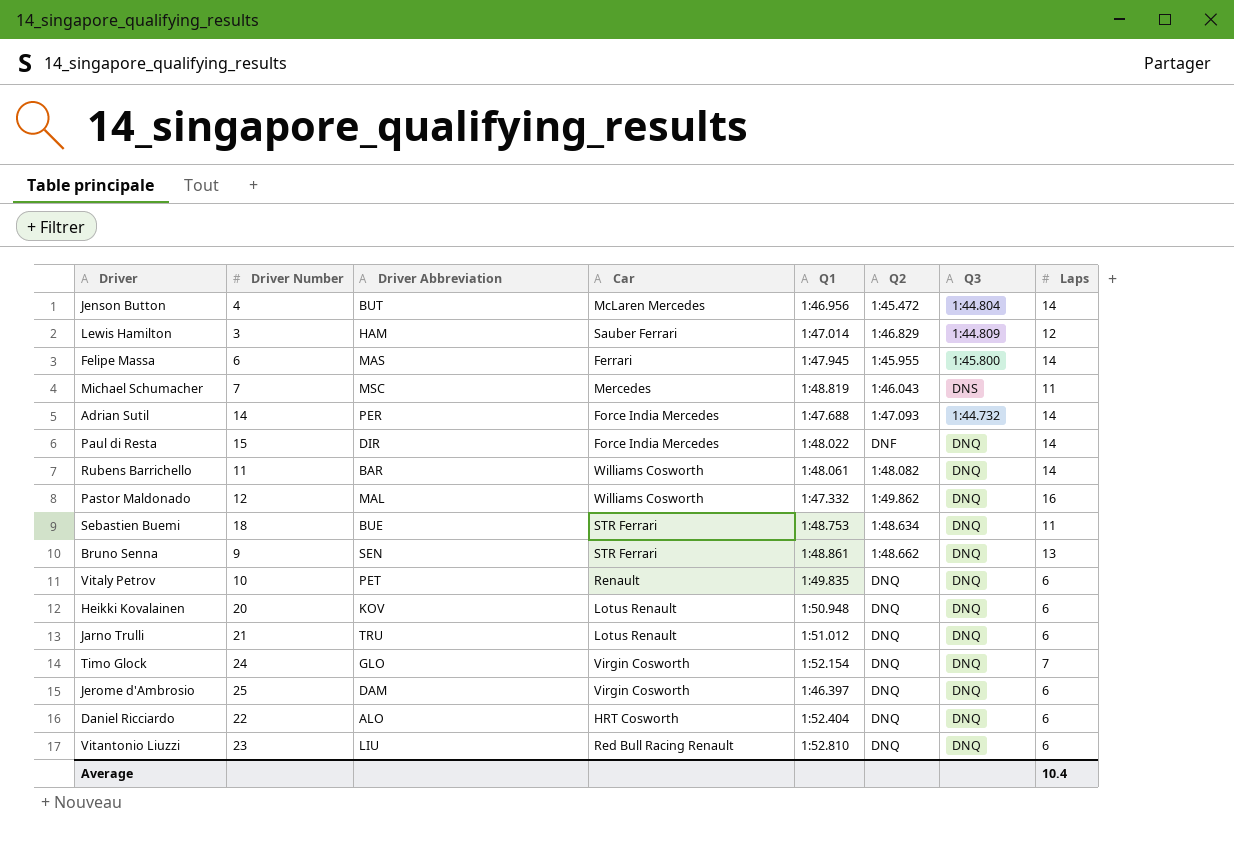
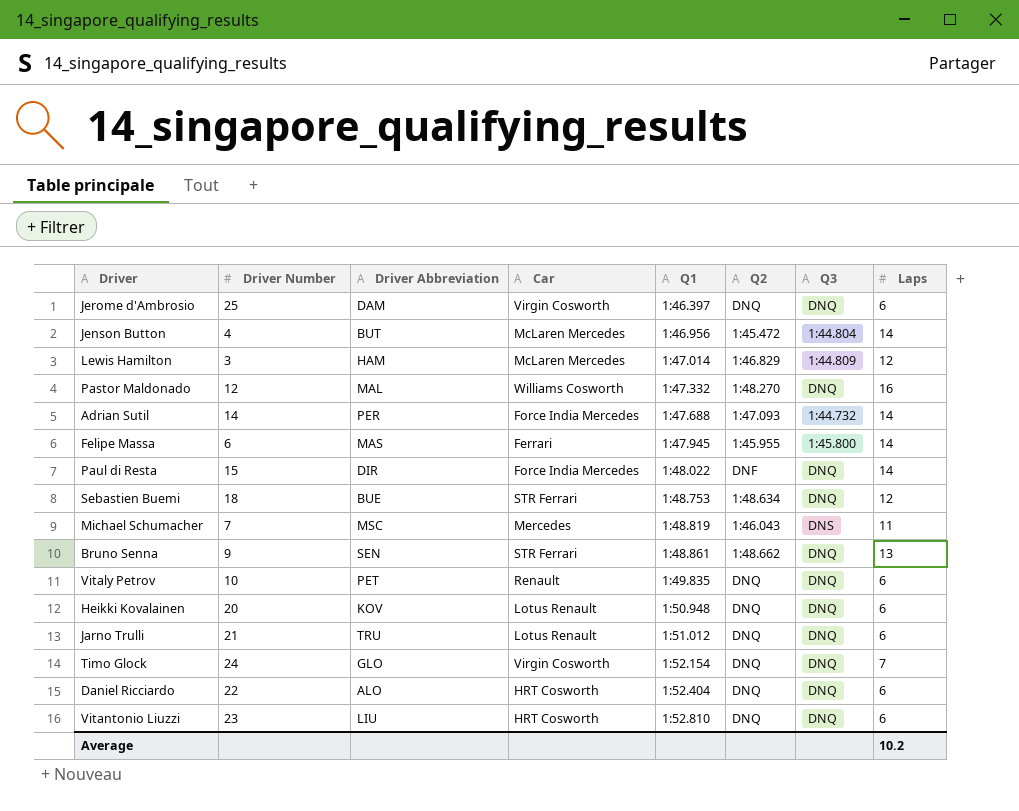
row order: none -> Q1 ascending
row Rubens Barrichello: 11 | BAR | Williams Cosworth | 1:48.061 | 1:48.082 | DNQ | 14 -> none
Lewis Hamilton | Car: Sauber Ferrari -> McLaren Mercedes
Pastor Maldonado | Q2: 1:49.862 -> 1:48.270
Sebastien Buemi | Laps: 11 -> 12
Vitantonio Liuzzi | Car: Red Bull Racing Renault -> HRT Cosworth
Average | Laps: 10.4 -> 10.2

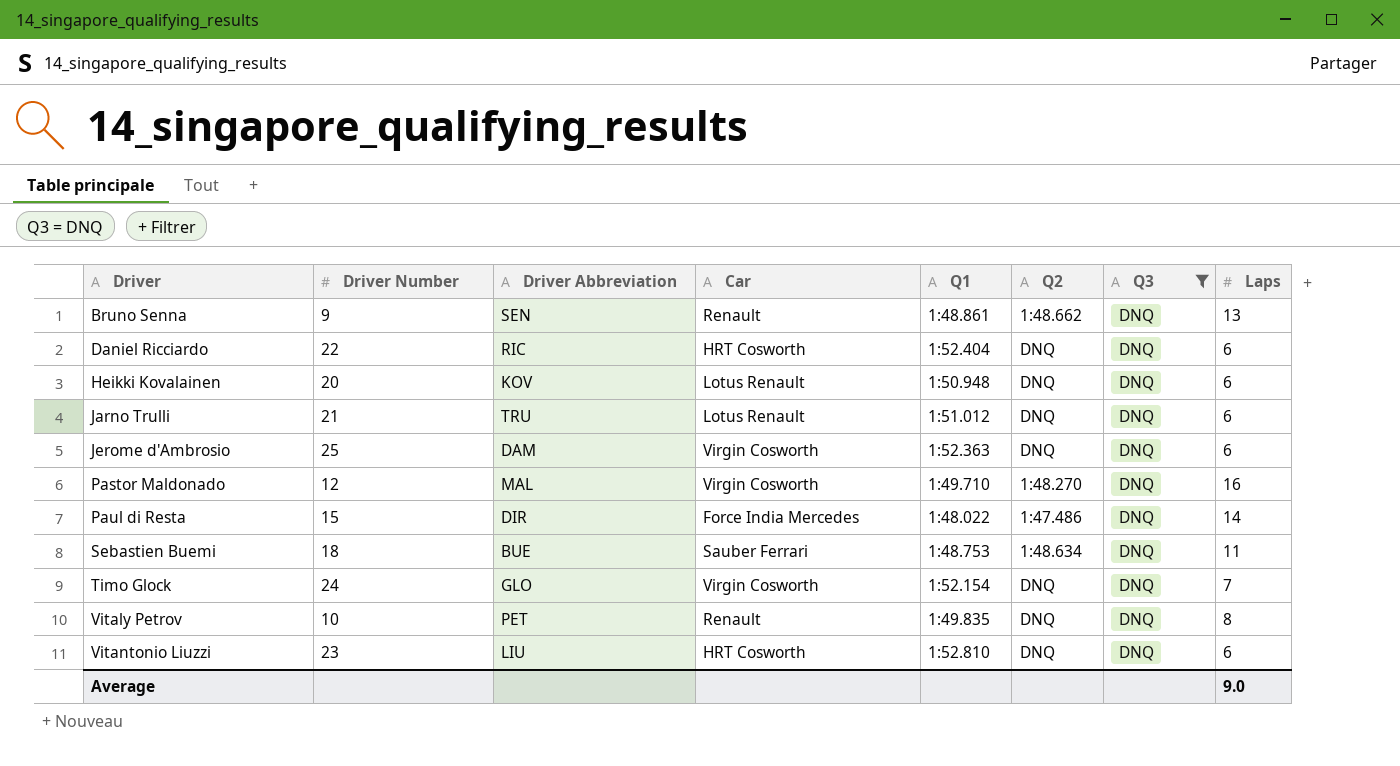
filter: none -> Q3 = DNQ
row order: Q1 ascending -> Driver ascending
Bruno Senna | Car: STR Ferrari -> Renault
Daniel Ricciardo | Driver Abbreviation: ALO -> RIC
Jerome d'Ambrosio | Q1: 1:46.397 -> 1:52.363
Pastor Maldonado | Car: Williams Cosworth -> Virgin Cosworth
Pastor Maldonado | Q1: 1:47.332 -> 1:49.710
Paul di Resta | Q2: DNF -> 1:47.486
Sebastien Buemi | Car: STR Ferrari -> Sauber Ferrari
Sebastien Buemi | Laps: 12 -> 11
Vitaly Petrov | Laps: 6 -> 8
Average | Laps: 10.2 -> 9.0

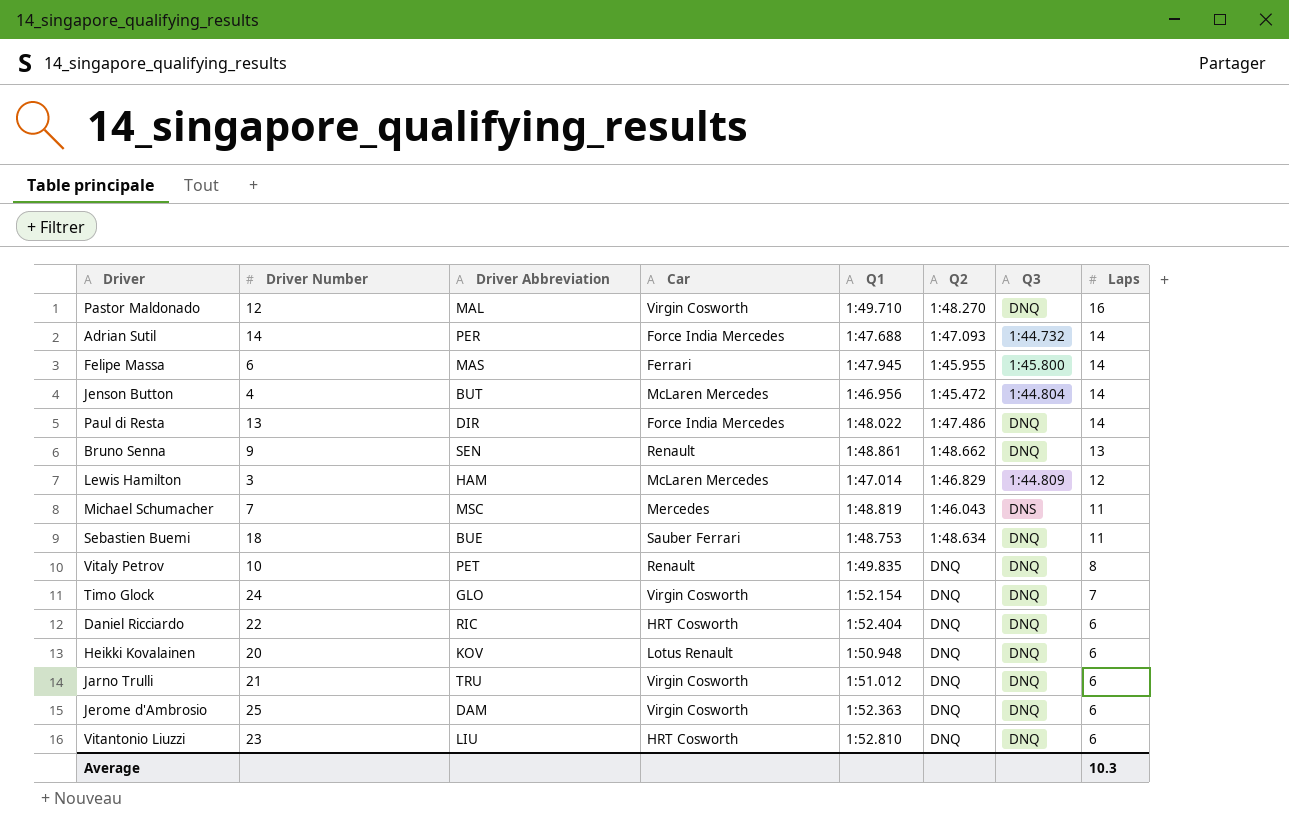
filter: Q3 = DNQ -> none
row order: Driver ascending -> Laps descending
Paul di Resta | Driver Number: 15 -> 13
Jarno Trulli | Car: Lotus Renault -> Virgin Cosworth
Average | Laps: 9.0 -> 10.3

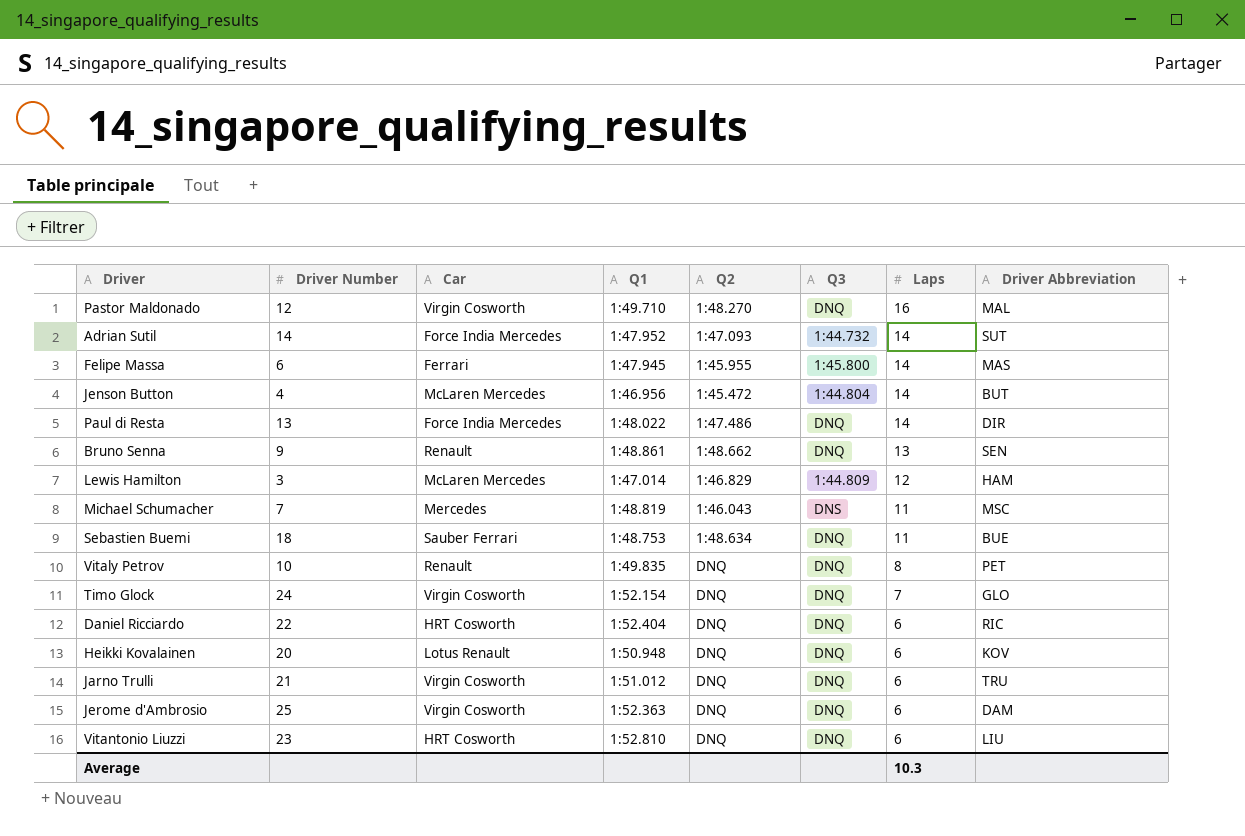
column Driver Abbreviation | position: 3 -> 8
Adrian Sutil | Q1: 1:47.688 -> 1:47.952
Adrian Sutil | Driver Abbreviation: PER -> SUT

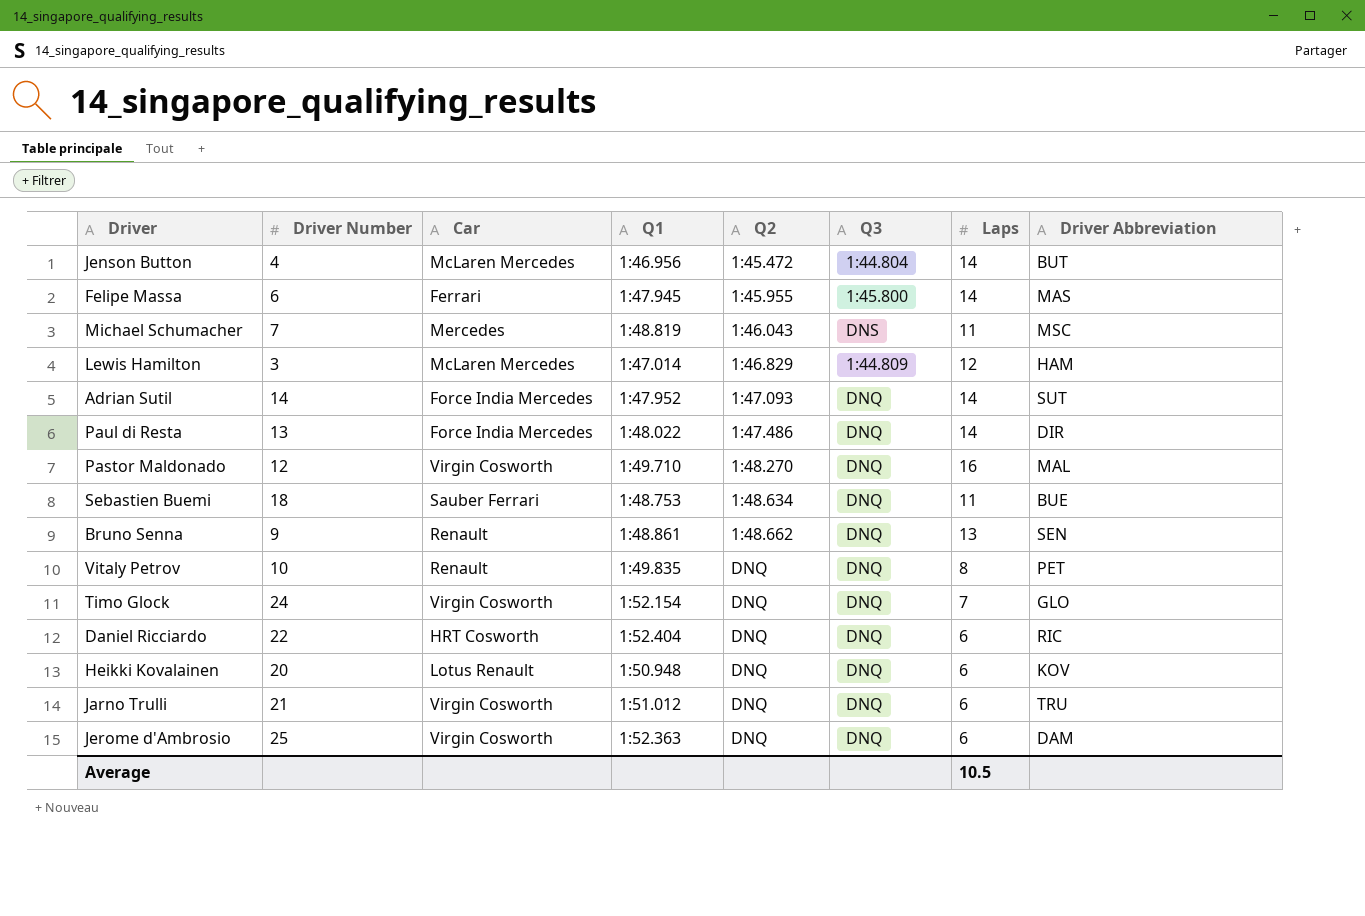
row order: Laps descending -> Q2 ascending
row Vitantonio Liuzzi: 23 | HRT Cosworth | 1:52.810 | DNQ | DNQ | 6 | LIU -> none
Adrian Sutil | Q3: 1:44.732 -> DNQ
Average | Laps: 10.3 -> 10.5

